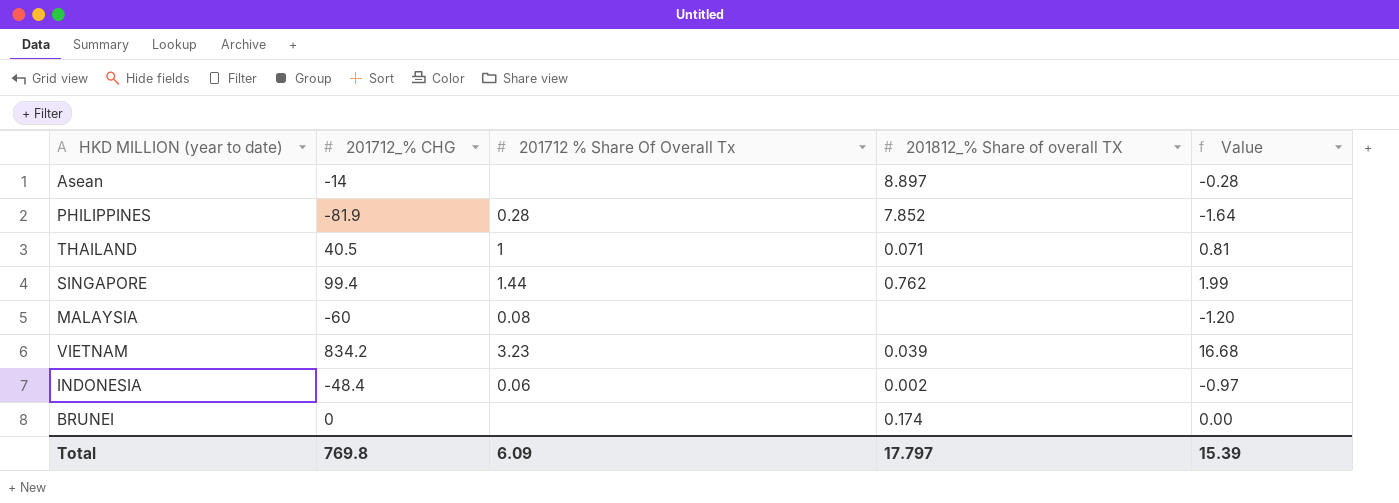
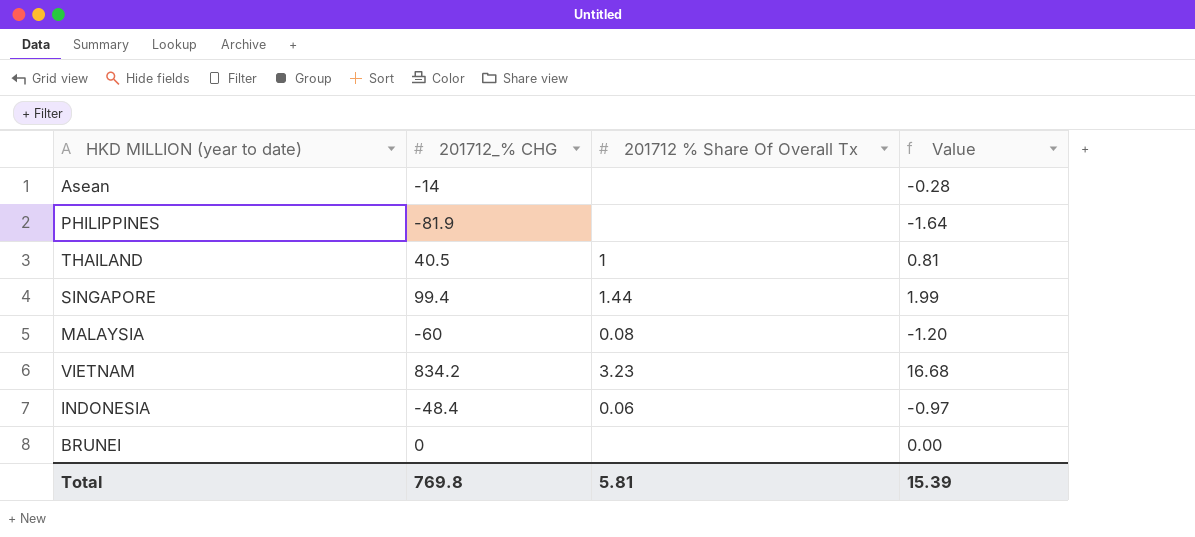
column 201812_% Share of overall TX | position: 4 -> none
PHILIPPINES | 201712 % Share Of Overall Tx: 0.28 -> none
Total | 201712 % Share Of Overall Tx: 6.09 -> 5.81

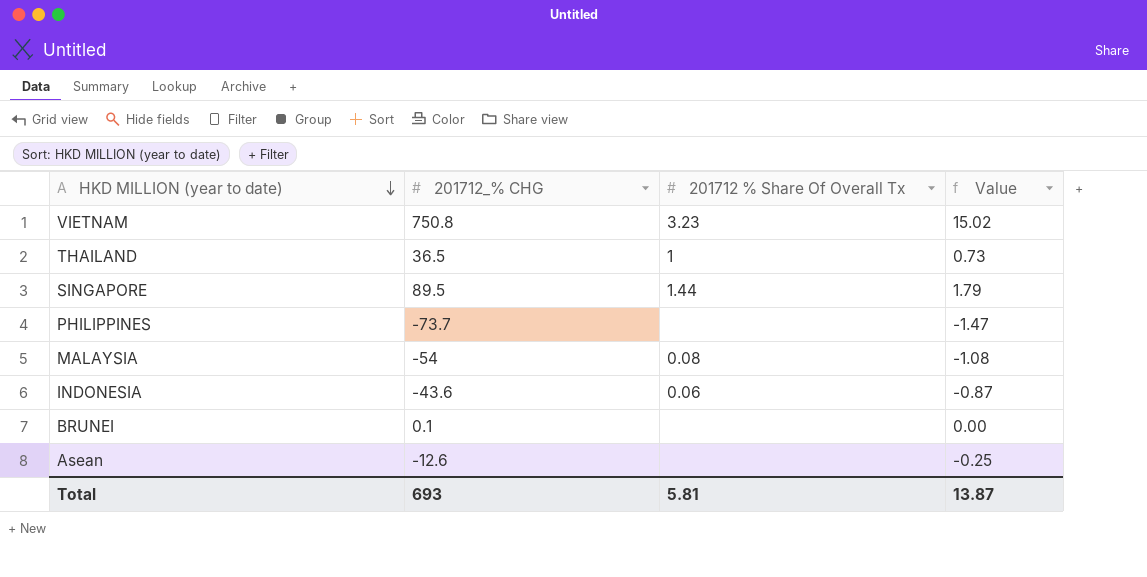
row order: none -> HKD MILLION (year to date) descending
VIETNAM | 201712_% CHG: 834.2 -> 750.8
VIETNAM | Value: 16.68 -> 15.02
THAILAND | 201712_% CHG: 40.5 -> 36.5
THAILAND | Value: 0.81 -> 0.73
SINGAPORE | 201712_% CHG: 99.4 -> 89.5
SINGAPORE | Value: 1.99 -> 1.79
PHILIPPINES | 201712_% CHG: -81.9 -> -73.7
PHILIPPINES | Value: -1.64 -> -1.47
MALAYSIA | 201712_% CHG: -60 -> -54
MALAYSIA | Value: -1.20 -> -1.08
INDONESIA | 201712_% CHG: -48.4 -> -43.6
INDONESIA | Value: -0.97 -> -0.87
BRUNEI | 201712_% CHG: 0 -> 0.1
Asean | 201712_% CHG: -14 -> -12.6
Asean | Value: -0.28 -> -0.25
Total | 201712_% CHG: 769.8 -> 693
Total | Value: 15.39 -> 13.87

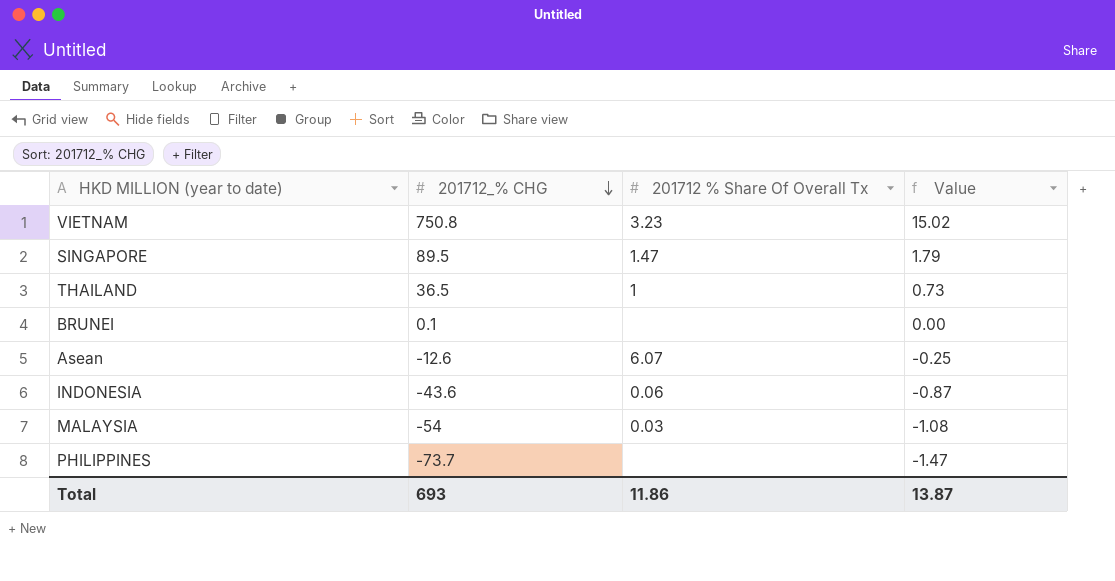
row order: HKD MILLION (year to date) descending -> 201712_% CHG descending
SINGAPORE | 201712 % Share Of Overall Tx: 1.44 -> 1.47
Asean | 201712 % Share Of Overall Tx: none -> 6.07
MALAYSIA | 201712 % Share Of Overall Tx: 0.08 -> 0.03
Total | 201712 % Share Of Overall Tx: 5.81 -> 11.86

